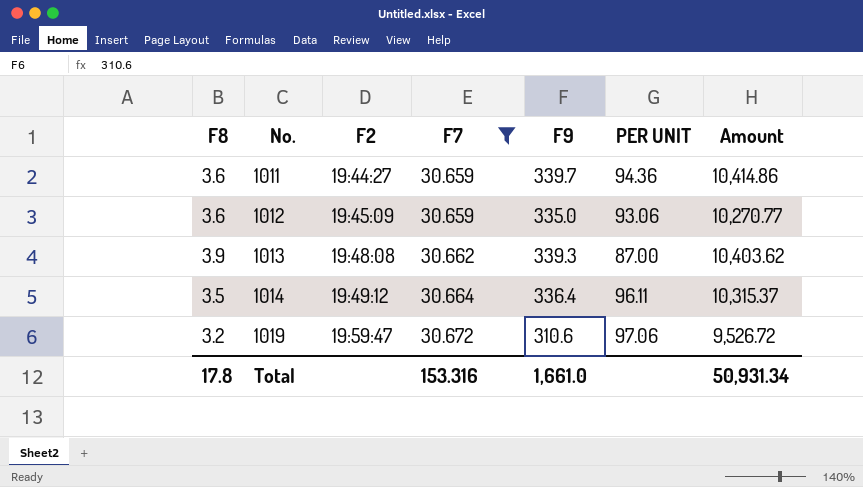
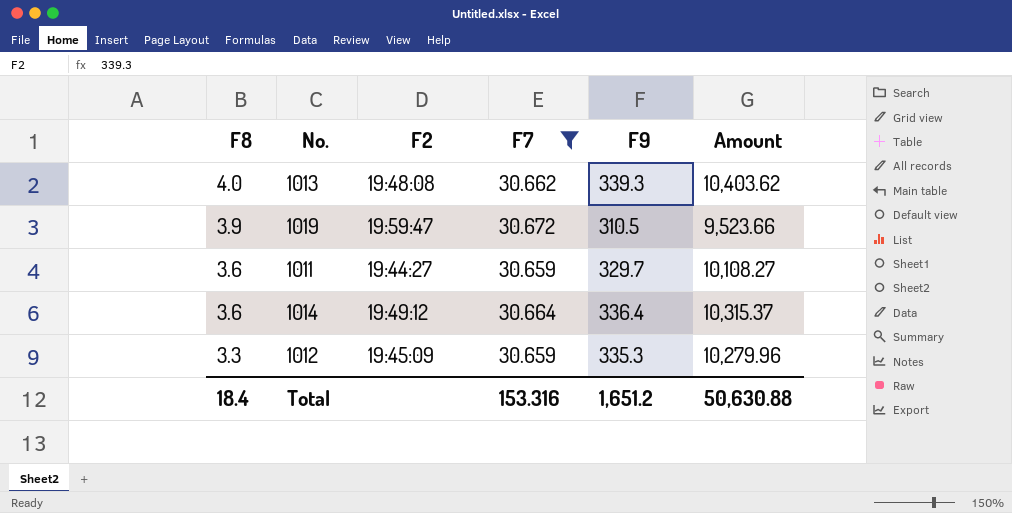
row order: No. ascending -> F8 descending
column PER UNIT | formula: [F9] / [F8] -> none
1013 | F8: 3.9 -> 4.0
1019 | F8: 3.2 -> 3.9
1019 | F9: 310.6 -> 310.5
1019 | Amount: 9,526.72 -> 9,523.66
1011 | F9: 339.7 -> 329.7
1011 | Amount: 10,414.86 -> 10,108.27
1014 | F8: 3.5 -> 3.6
1012 | F8: 3.6 -> 3.3
1012 | F9: 335.0 -> 335.3
1012 | Amount: 10,270.77 -> 10,279.96
Total | F8: 17.8 -> 18.4
Total | F9: 1,661.0 -> 1,651.2
Total | Amount: 50,931.34 -> 50,630.88

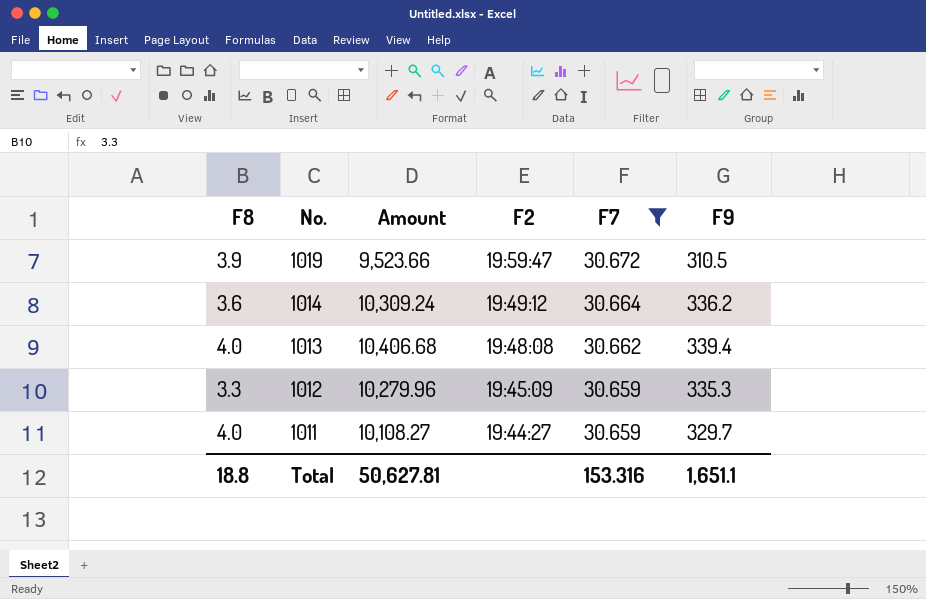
row order: F8 descending -> No. descending
column Amount | position: 6 -> 3
1014 | Amount: 10,315.37 -> 10,309.24
1014 | F9: 336.4 -> 336.2
1013 | Amount: 10,403.62 -> 10,406.68
1013 | F9: 339.3 -> 339.4
1011 | F8: 3.6 -> 4.0
Total | F8: 18.4 -> 18.8
Total | Amount: 50,630.88 -> 50,627.81
Total | F9: 1,651.2 -> 1,651.1

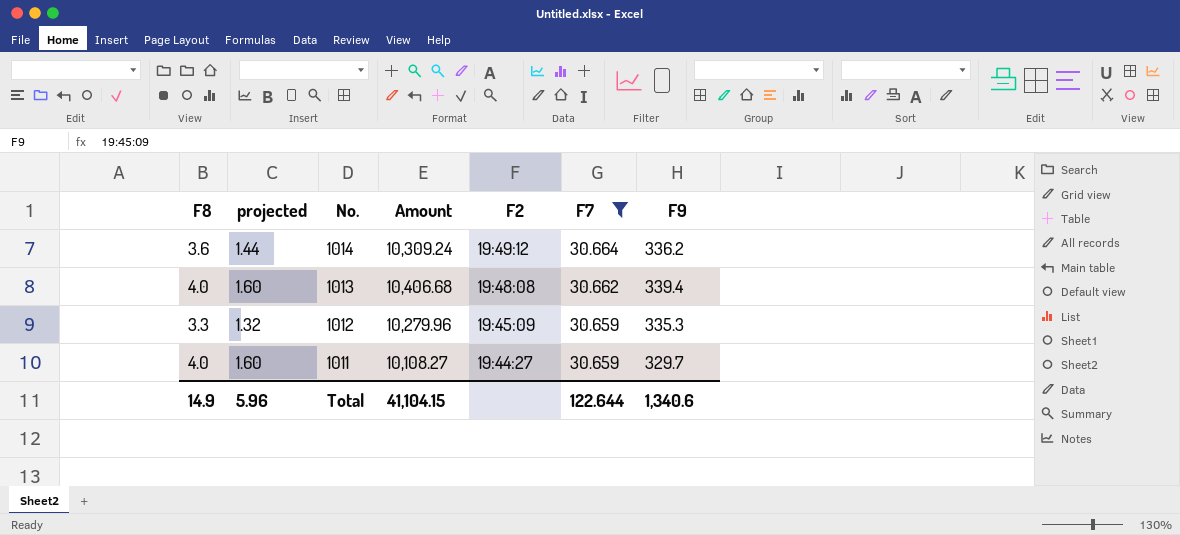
column projected | formula: none -> [F8] * 0.4
row 1019: 3.9 | 9,523.66 | 19:59:47 | 30.672 | 310.5 -> none
Total | F8: 18.8 -> 14.9
Total | Amount: 50,627.81 -> 41,104.15
Total | F7: 153.316 -> 122.644
Total | F9: 1,651.1 -> 1,340.6

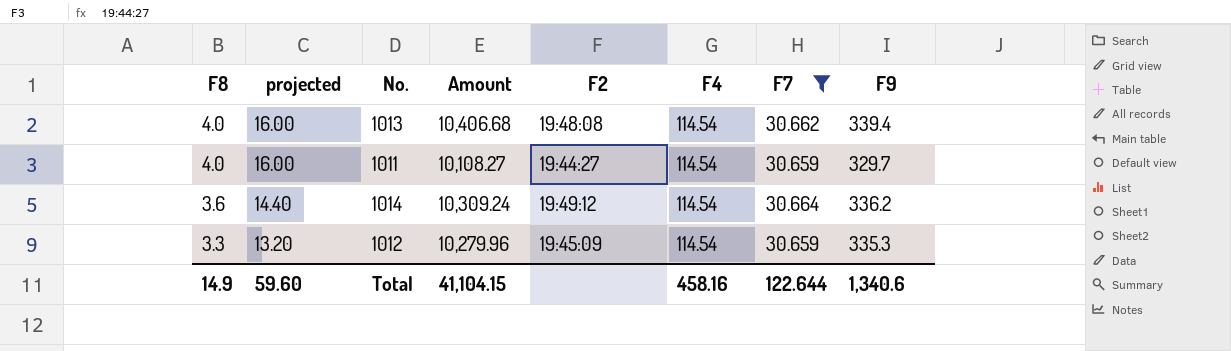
row order: No. descending -> F8 descending
column projected | formula: [F8] * 0.4 -> [F8] * 4
column F4 | position: none -> 6
Total | projected: 5.96 -> 59.60

